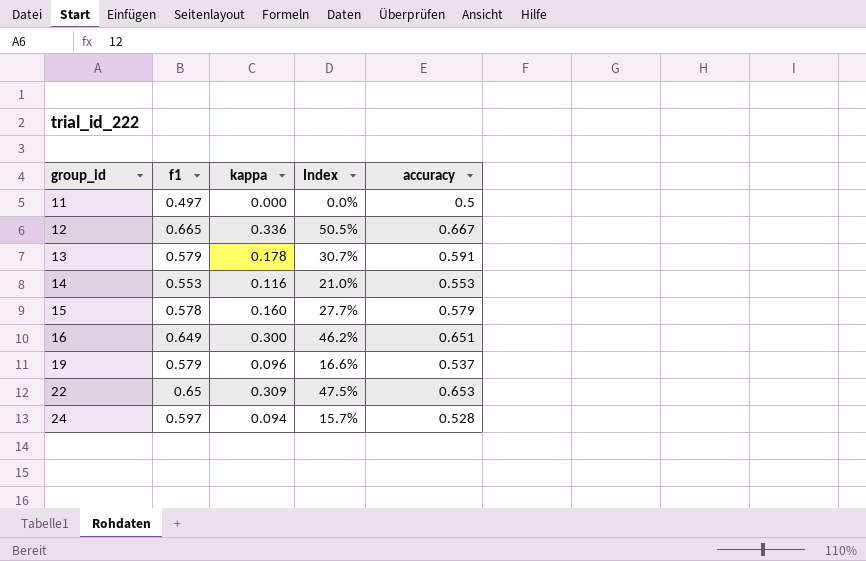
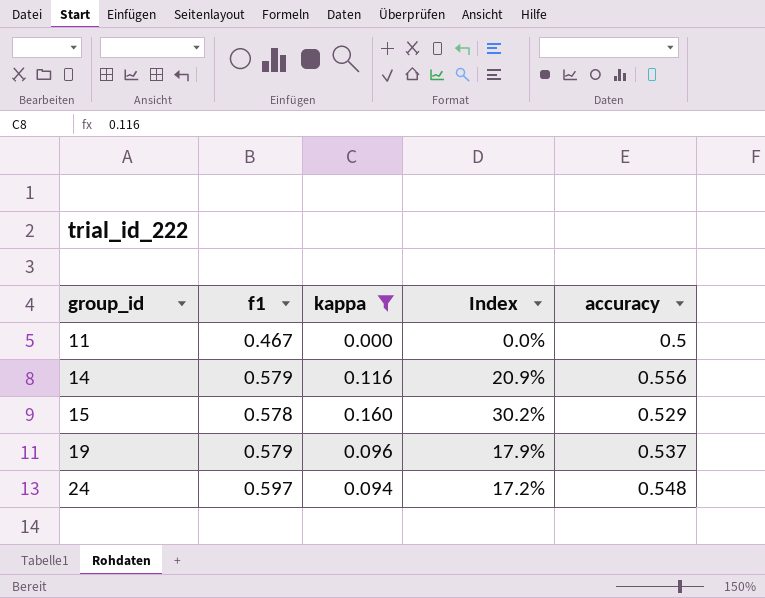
filter: none -> kappa <= 0.160
column Index | formula: [kappa] / [f1] -> [kappa] / [accuracy]
11 | f1: 0.497 -> 0.467
14 | f1: 0.553 -> 0.579
14 | accuracy: 0.553 -> 0.556
15 | accuracy: 0.579 -> 0.529
24 | accuracy: 0.528 -> 0.548

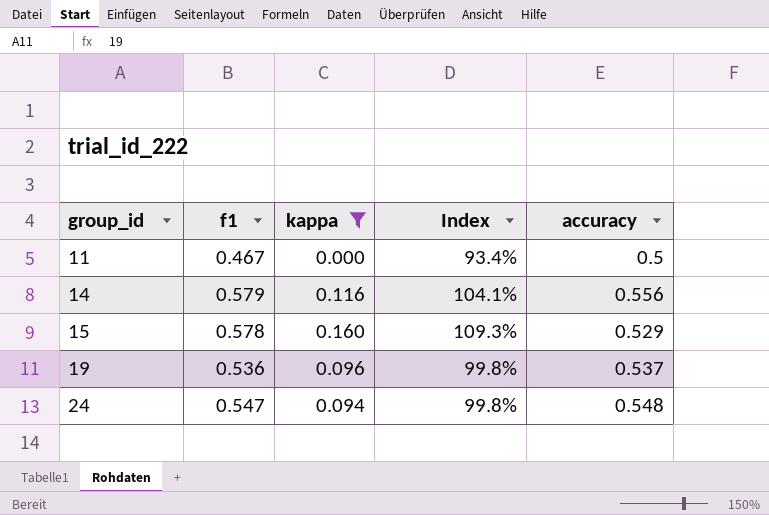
column Index | formula: [kappa] / [accuracy] -> [f1] / [accuracy]
19 | f1: 0.579 -> 0.536
24 | f1: 0.597 -> 0.547

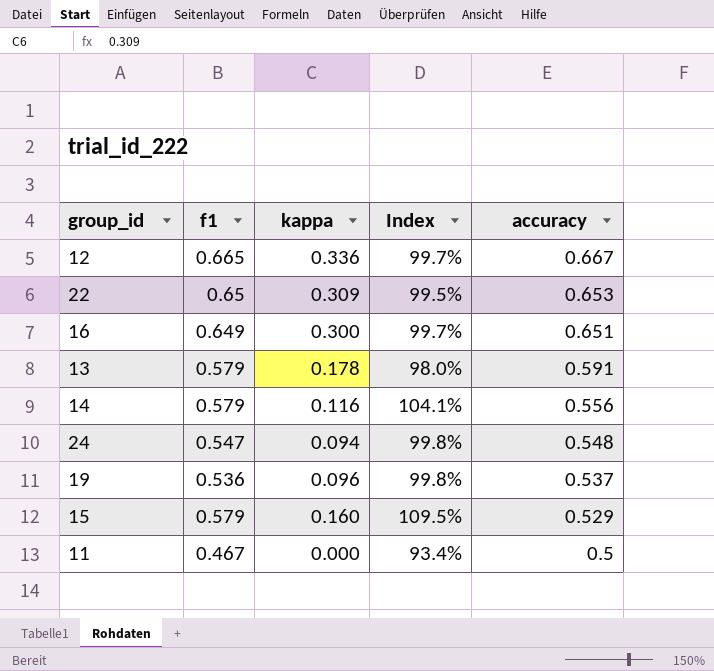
filter: kappa <= 0.160 -> none
row order: group_id ascending -> accuracy descending
15 | f1: 0.578 -> 0.579
15 | Index: 109.3% -> 109.5%

